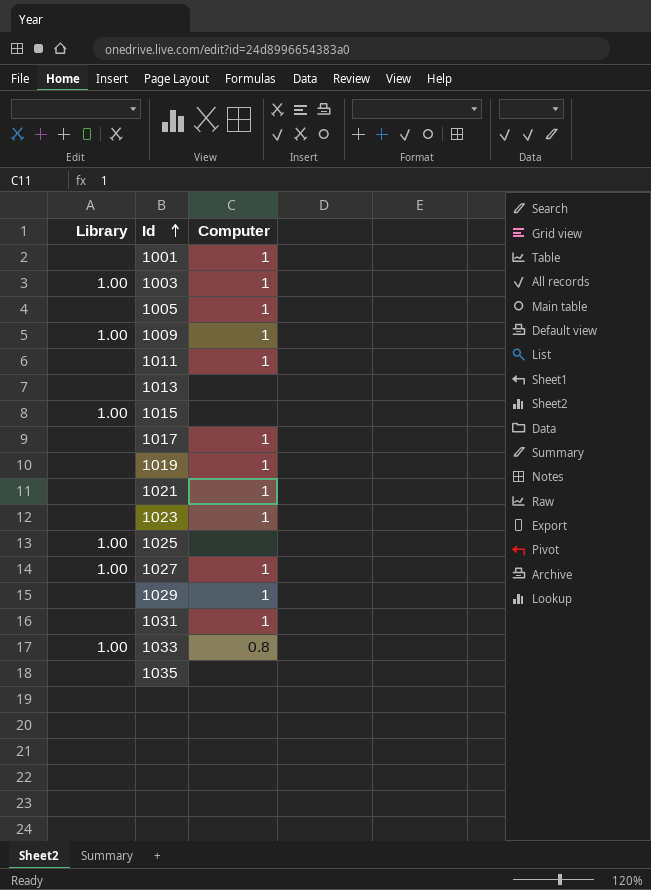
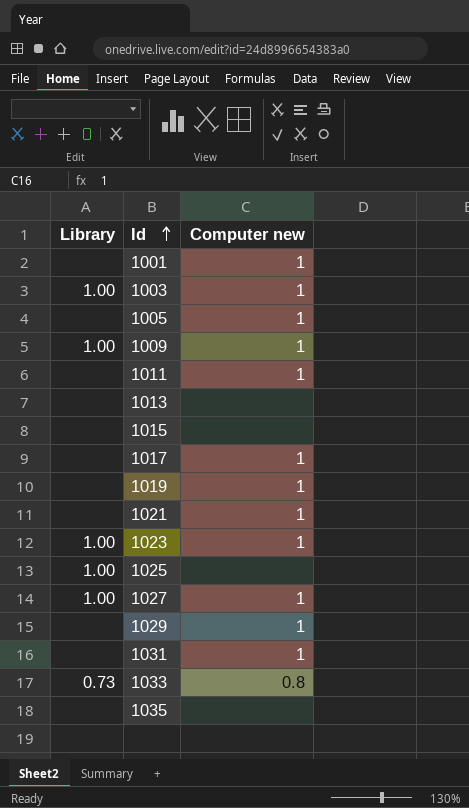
column name: Computer -> Computer new
1015 | Library: 1.00 -> none
1023 | Library: none -> 1.00
1033 | Library: 1.00 -> 0.73

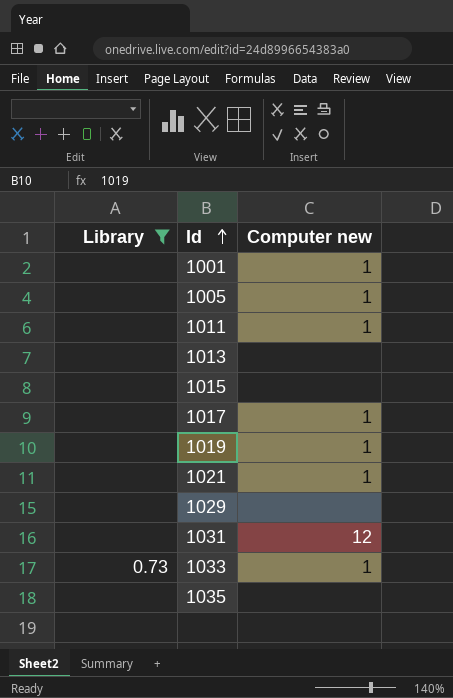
filter: none -> Library != 1.00
1029 | Computer new: 1 -> none
1031 | Computer new: 1 -> 12
1033 | Computer new: 0.8 -> 1

